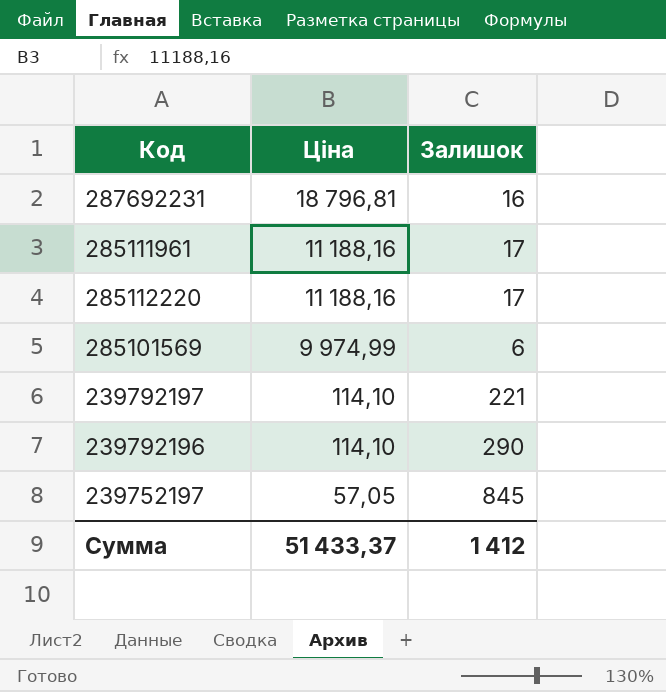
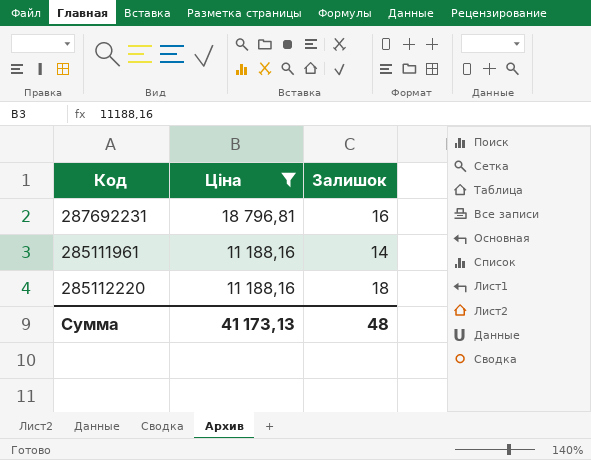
filter: none -> Ціна >= 11 188,16
285111961 | Залишок: 17 -> 14
285112220 | Залишок: 17 -> 18
Сумма | Ціна: 51 433,37 -> 41 173,13
Сумма | Залишок: 1 412 -> 48

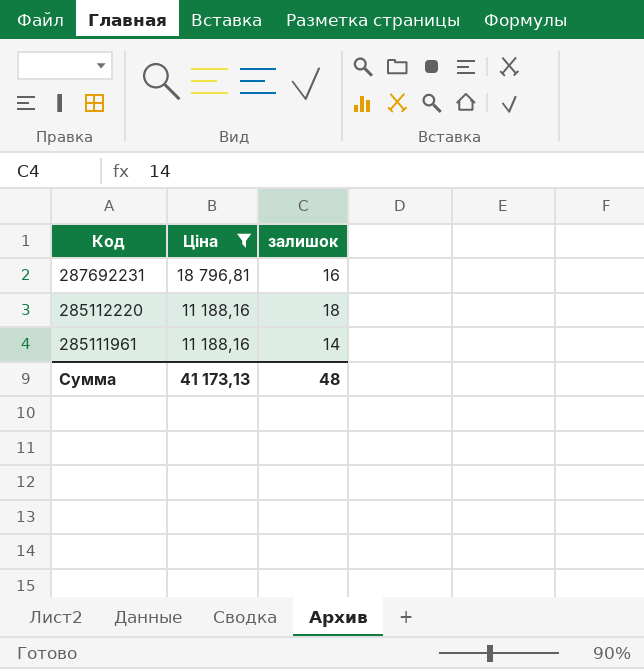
row order: Ціна descending -> Код descending
column name: Залишок -> залишок

